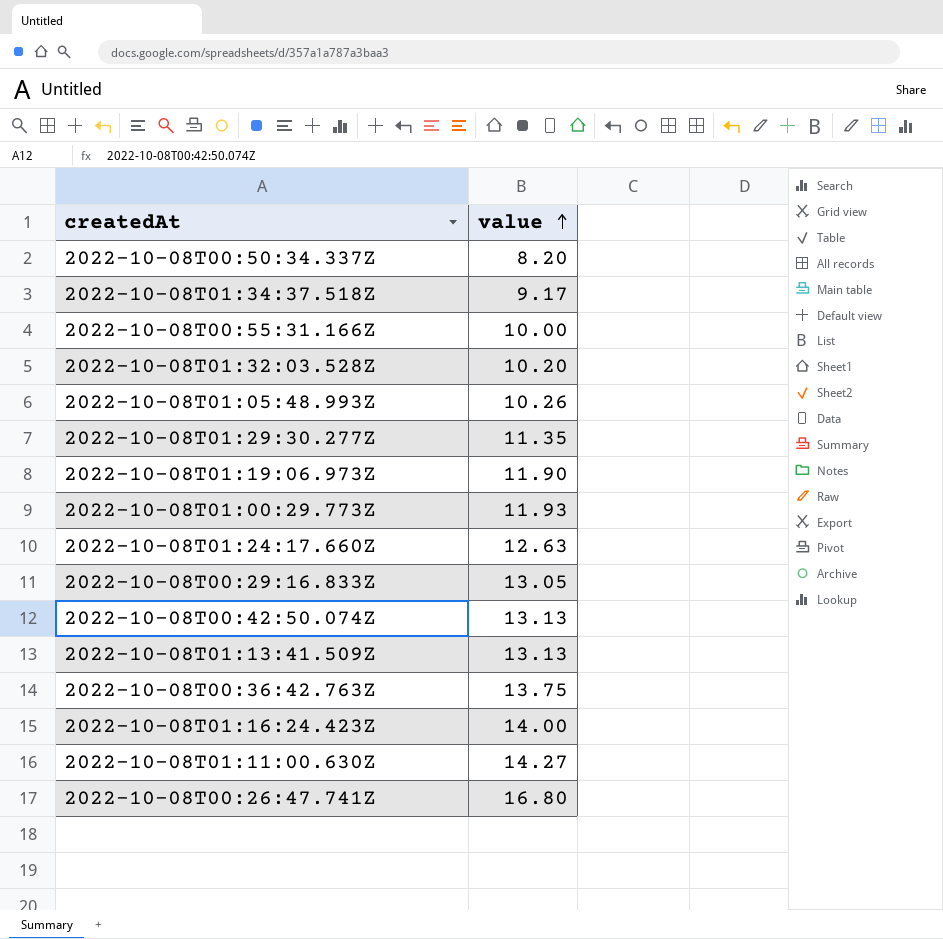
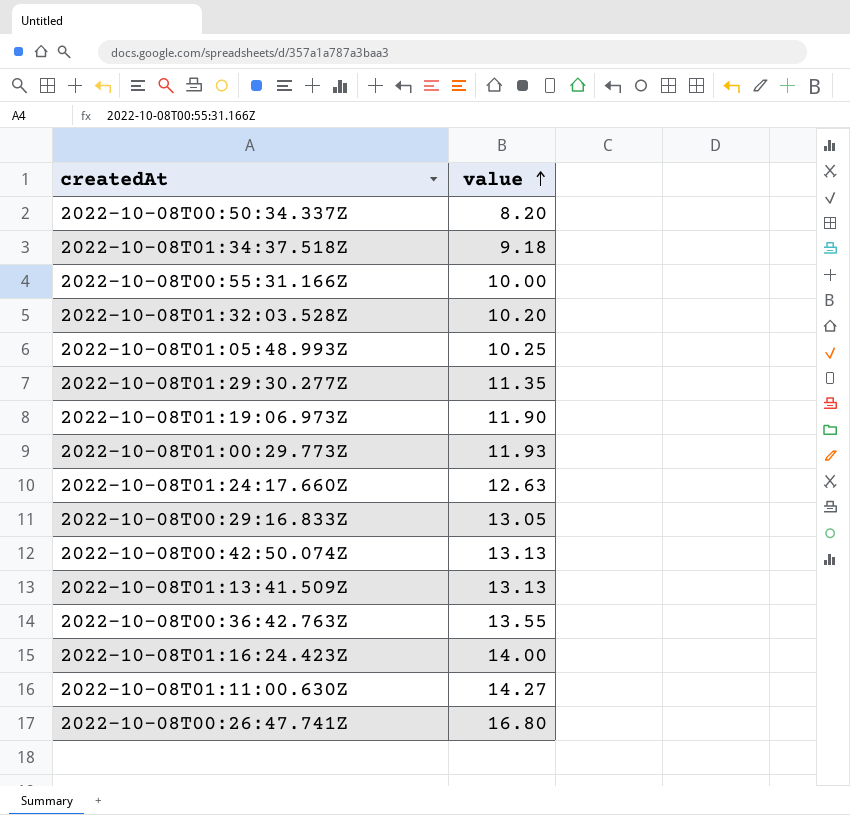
2022-10-08T01:34:37.518Z | value: 9.17 -> 9.18
2022-10-08T01:05:48.993Z | value: 10.26 -> 10.25
2022-10-08T00:36:42.763Z | value: 13.75 -> 13.55

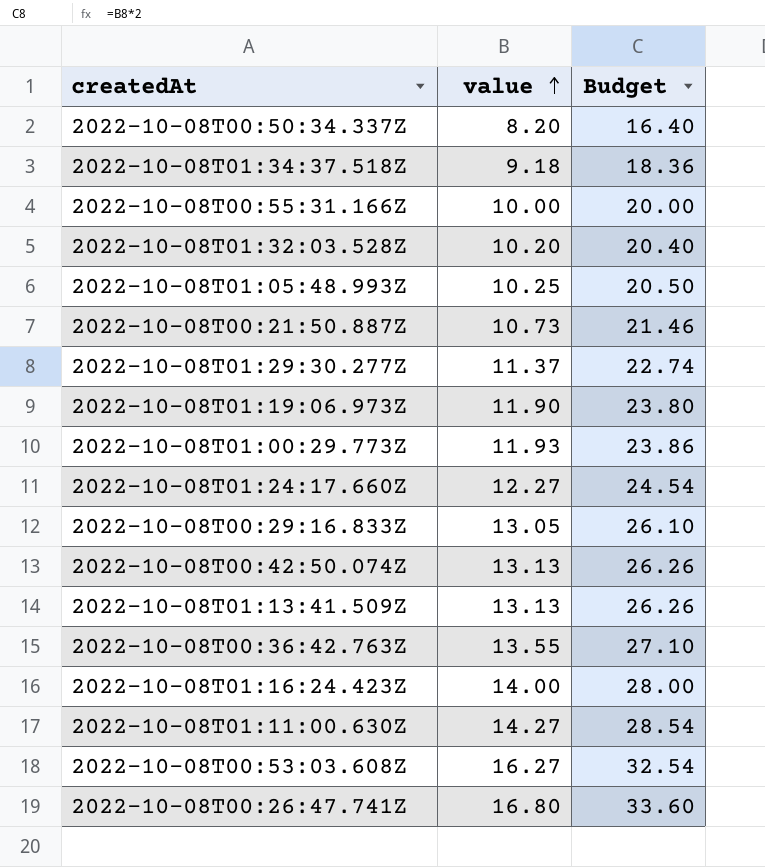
column Budget | formula: none -> [value] * 2
row 2022-10-08T00:21:50.887Z: none -> 10.73 | 21.46
2022-10-08T01:29:30.277Z | value: 11.35 -> 11.37
2022-10-08T01:24:17.660Z | value: 12.63 -> 12.27
row 2022-10-08T00:53:03.608Z: none -> 16.27 | 32.54

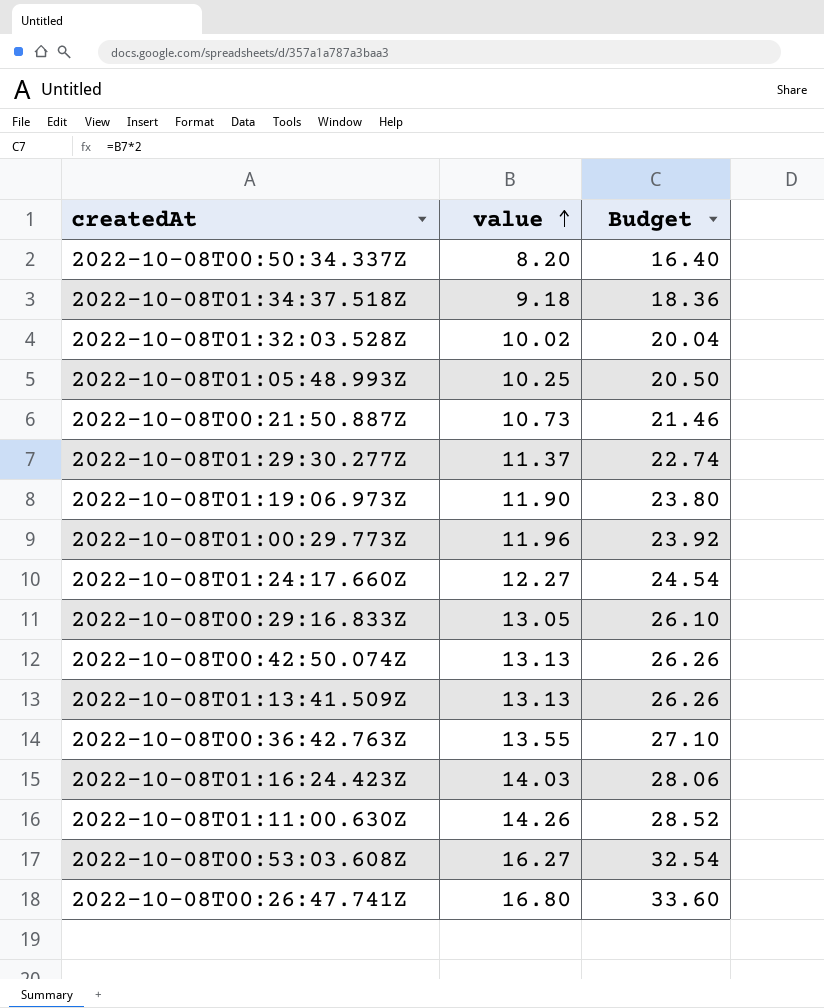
row 2022-10-08T00:55:31.166Z: 10.00 | 20.00 -> none
2022-10-08T01:32:03.528Z | value: 10.20 -> 10.02
2022-10-08T01:32:03.528Z | Budget: 20.40 -> 20.04
2022-10-08T01:00:29.773Z | value: 11.93 -> 11.96
2022-10-08T01:00:29.773Z | Budget: 23.86 -> 23.92
2022-10-08T01:16:24.423Z | value: 14.00 -> 14.03
2022-10-08T01:16:24.423Z | Budget: 28.00 -> 28.06
2022-10-08T01:11:00.630Z | value: 14.27 -> 14.26
2022-10-08T01:11:00.630Z | Budget: 28.54 -> 28.52

